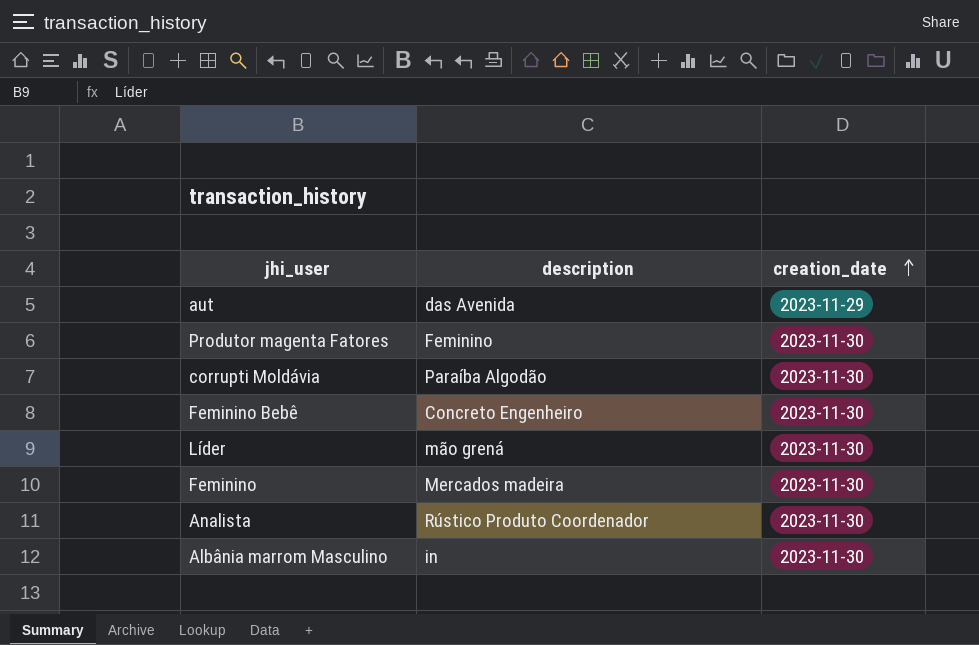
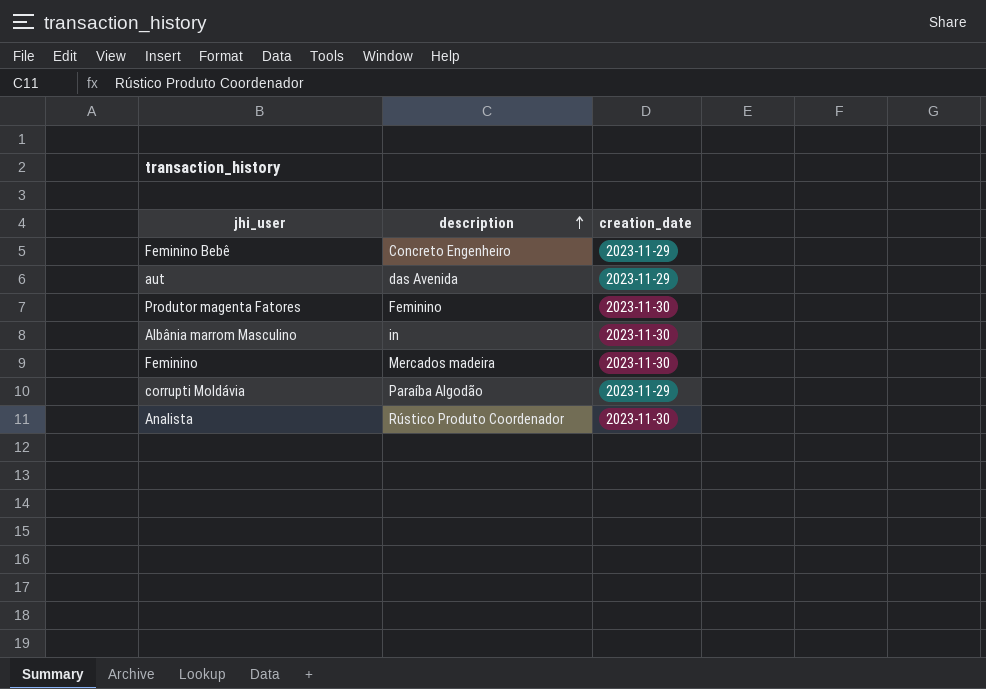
row order: creation_date ascending -> description ascending
row Líder: mão grená | 2023-11-30 -> none
Feminino Bebê | creation_date: 2023-11-30 -> 2023-11-29
corrupti Moldávia | creation_date: 2023-11-30 -> 2023-11-29

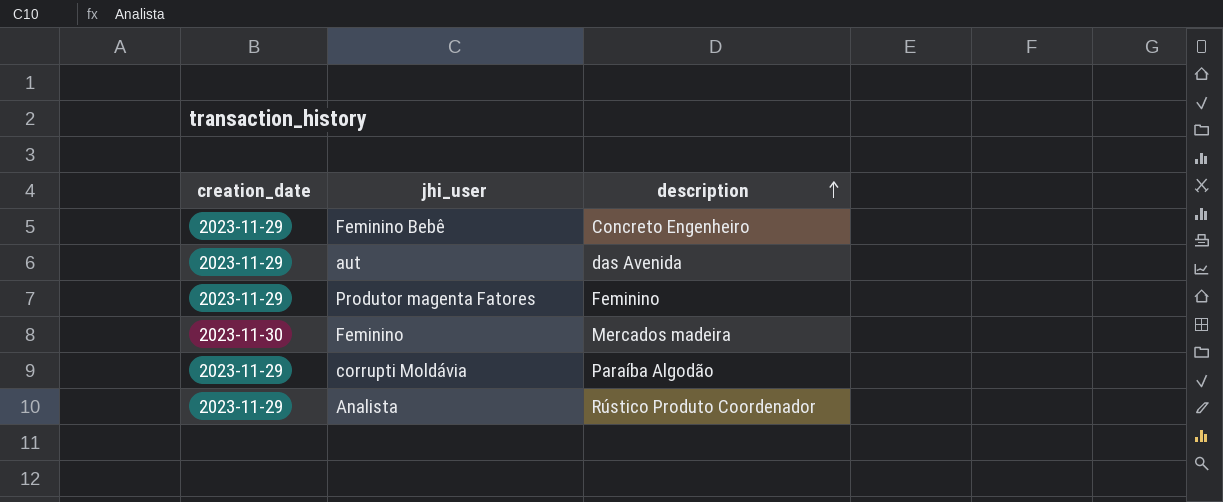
column creation_date | position: 3 -> 1
row Albânia marrom Masculino: in | 2023-11-30 -> none
Produtor magenta Fatores | creation_date: 2023-11-30 -> 2023-11-29
Analista | creation_date: 2023-11-30 -> 2023-11-29

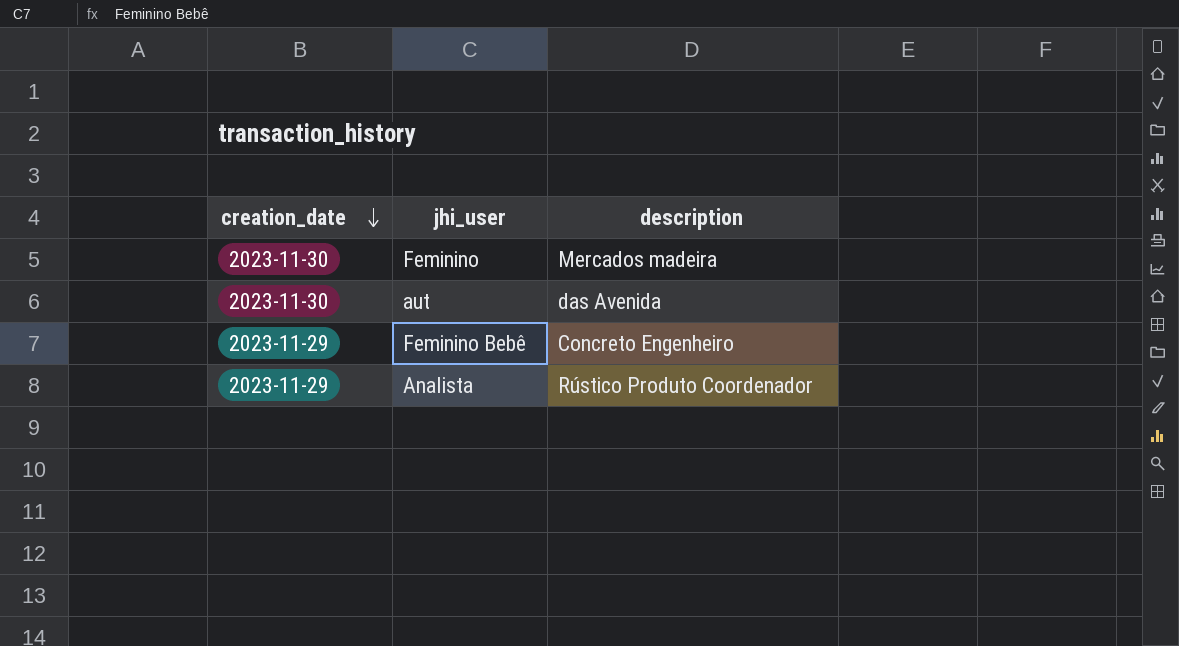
row order: description ascending -> creation_date descending
row Produtor magenta Fatores: 2023-11-29 | Feminino -> none
row corrupti Moldávia: 2023-11-29 | Paraíba Algodão -> none
aut | creation_date: 2023-11-29 -> 2023-11-30

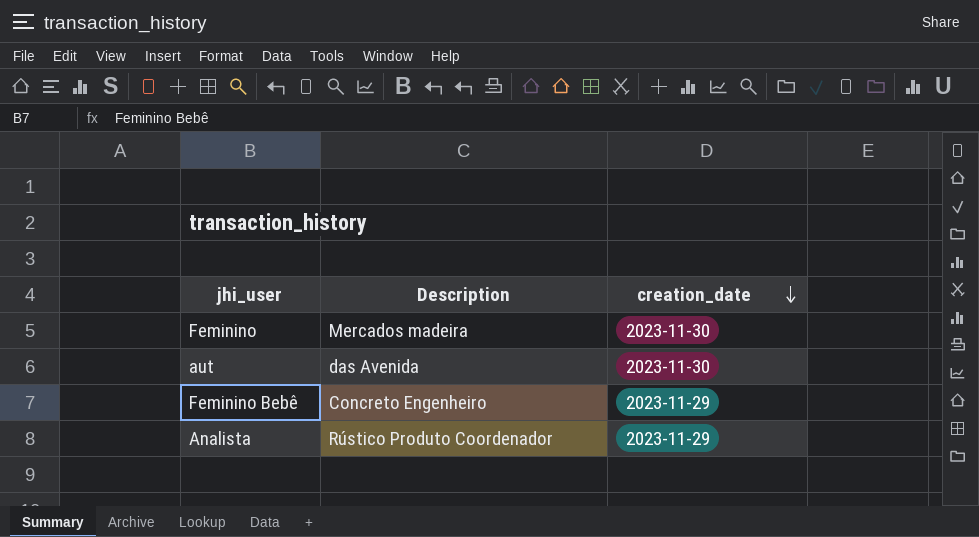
column name: description -> Description
column creation_date | position: 1 -> 3

